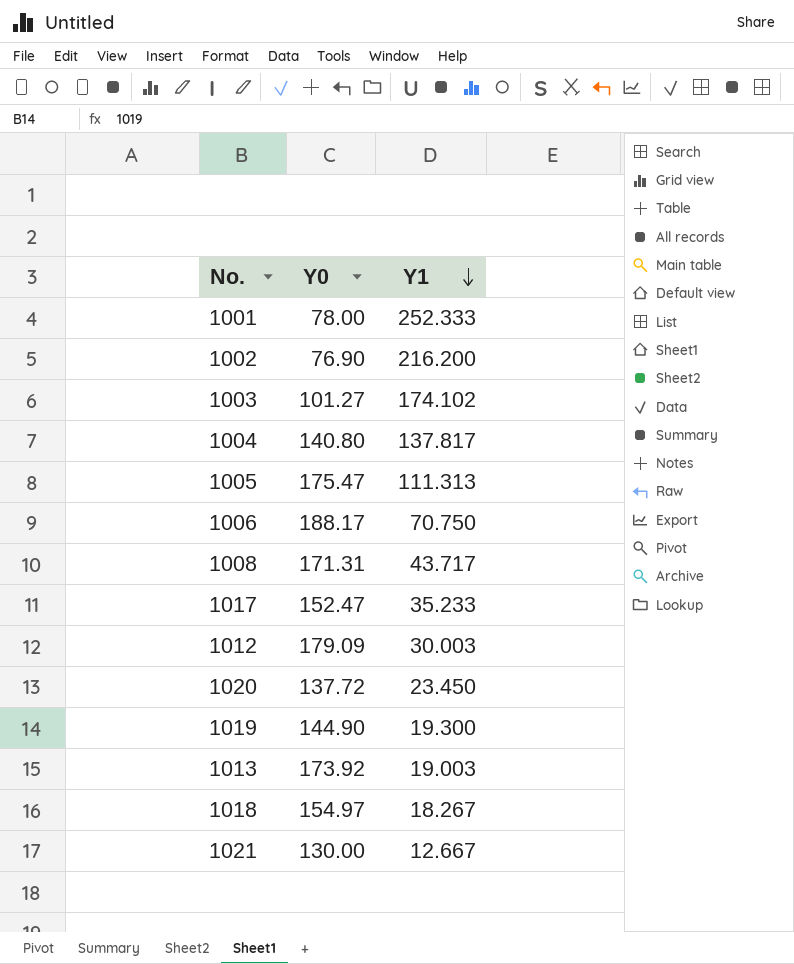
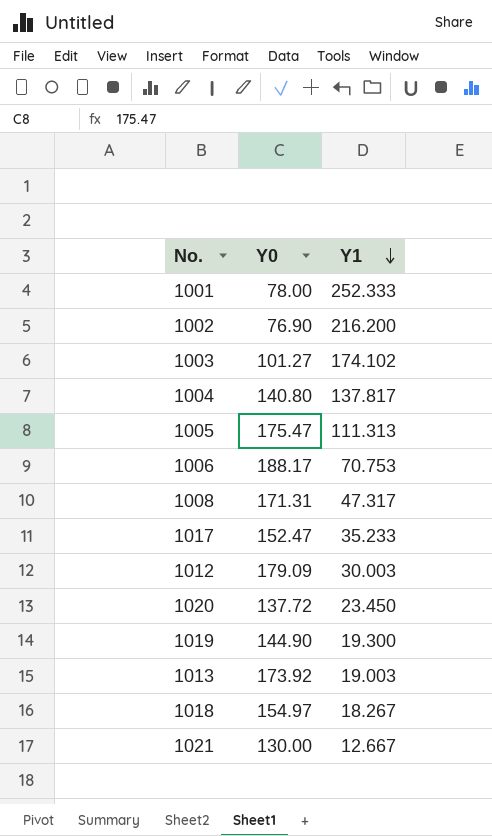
1006 | Y1: 70.750 -> 70.753
1008 | Y1: 43.717 -> 47.317

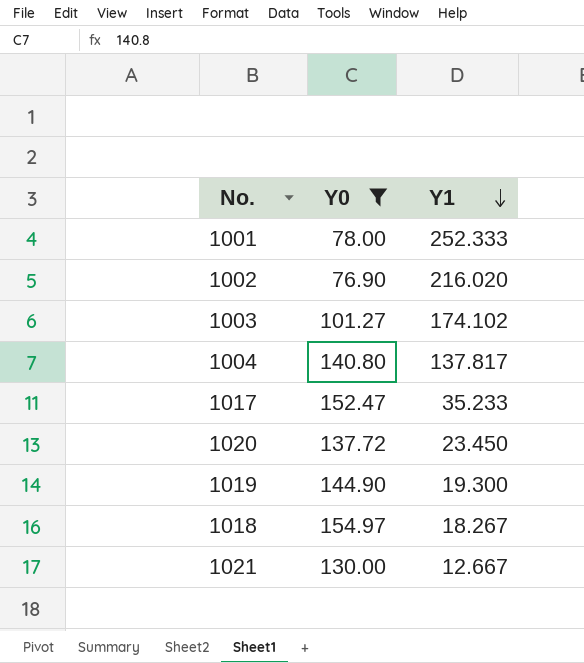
filter: none -> Y0 <= 154.97
1002 | Y1: 216.200 -> 216.020

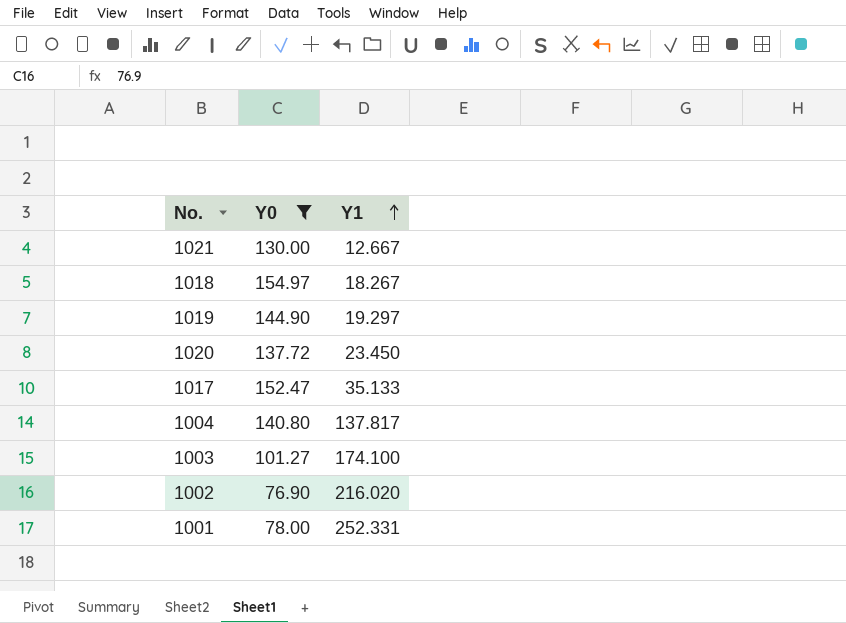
row order: Y1 descending -> Y1 ascending
1019 | Y1: 19.300 -> 19.297
1017 | Y1: 35.233 -> 35.133
1003 | Y1: 174.102 -> 174.100
1001 | Y1: 252.333 -> 252.331

